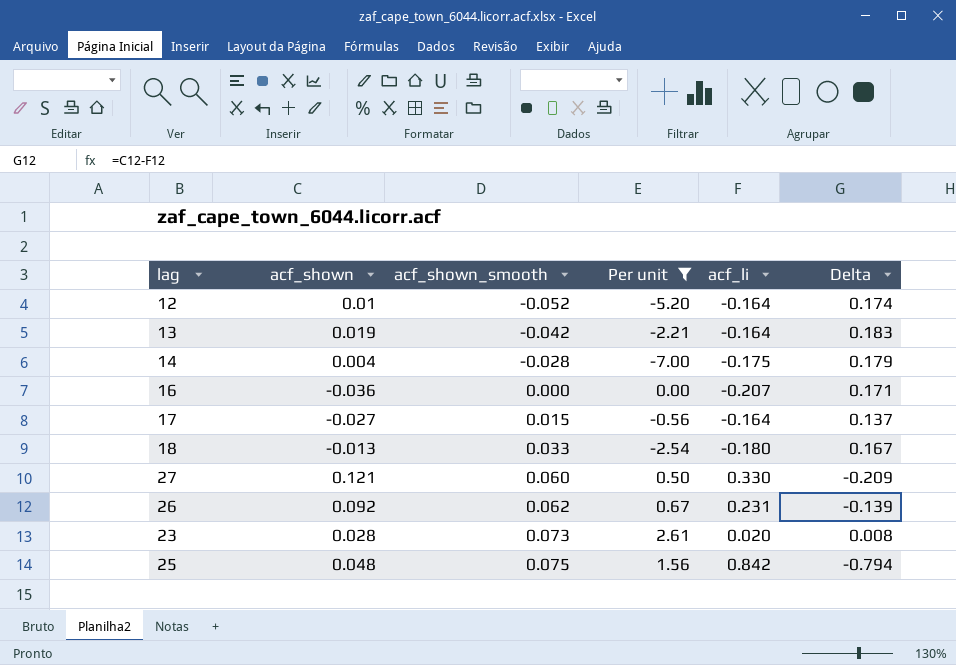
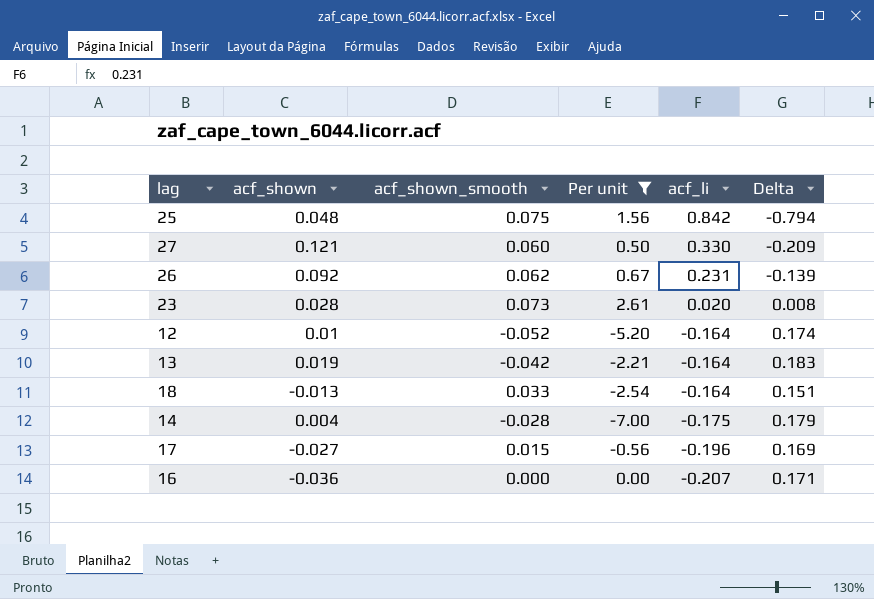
row order: acf_shown_smooth ascending -> acf_li descending
18 | acf_li: -0.180 -> -0.164
18 | Delta: 0.167 -> 0.151
17 | acf_li: -0.164 -> -0.196
17 | Delta: 0.137 -> 0.169

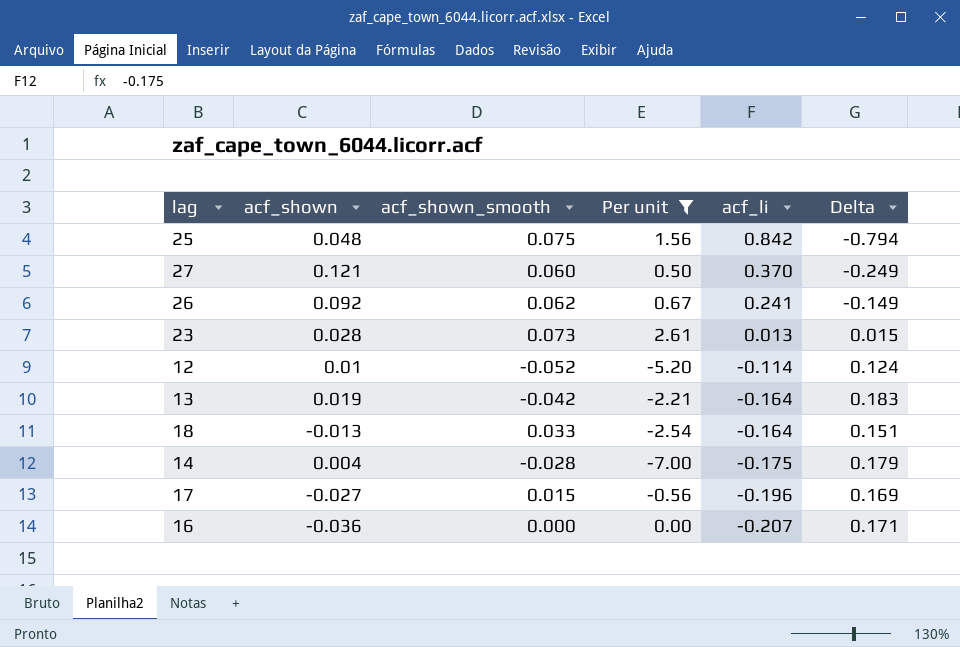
27 | acf_li: 0.330 -> 0.370
27 | Delta: -0.209 -> -0.249
26 | acf_li: 0.231 -> 0.241
26 | Delta: -0.139 -> -0.149
23 | acf_li: 0.020 -> 0.013
23 | Delta: 0.008 -> 0.015
12 | acf_li: -0.164 -> -0.114
12 | Delta: 0.174 -> 0.124

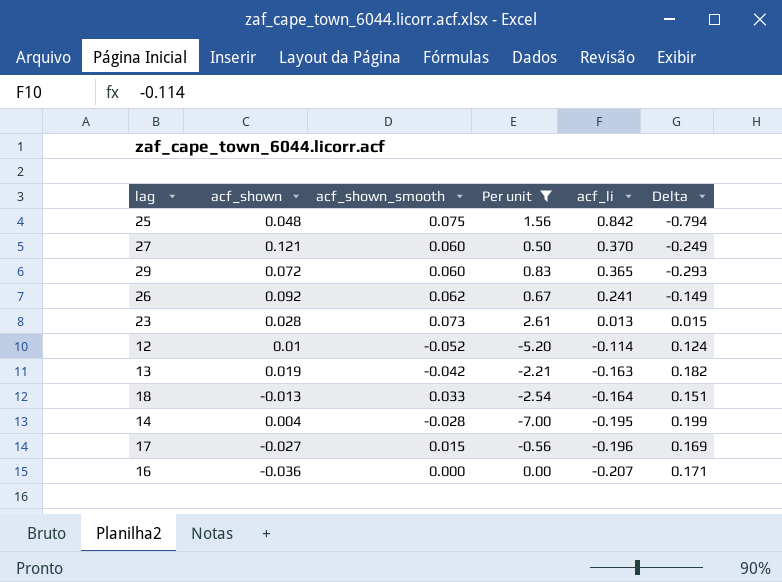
row 29: none -> 0.072 | 0.060 | 0.83 | 0.365 | -0.293
13 | acf_li: -0.164 -> -0.163
13 | Delta: 0.183 -> 0.182
14 | acf_li: -0.175 -> -0.195
14 | Delta: 0.179 -> 0.199

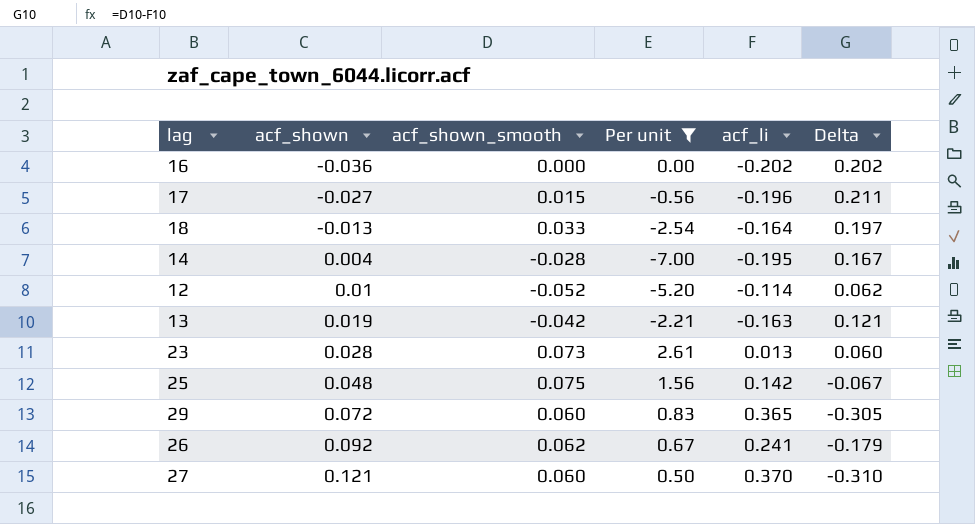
row order: acf_li descending -> acf_shown ascending
column Delta | formula: [acf_shown] - [acf_li] -> [acf_shown_smooth] - [acf_li]
16 | acf_li: -0.207 -> -0.202
25 | acf_li: 0.842 -> 0.142

